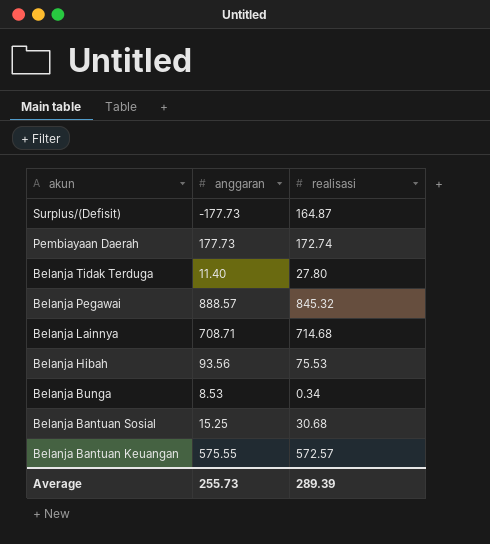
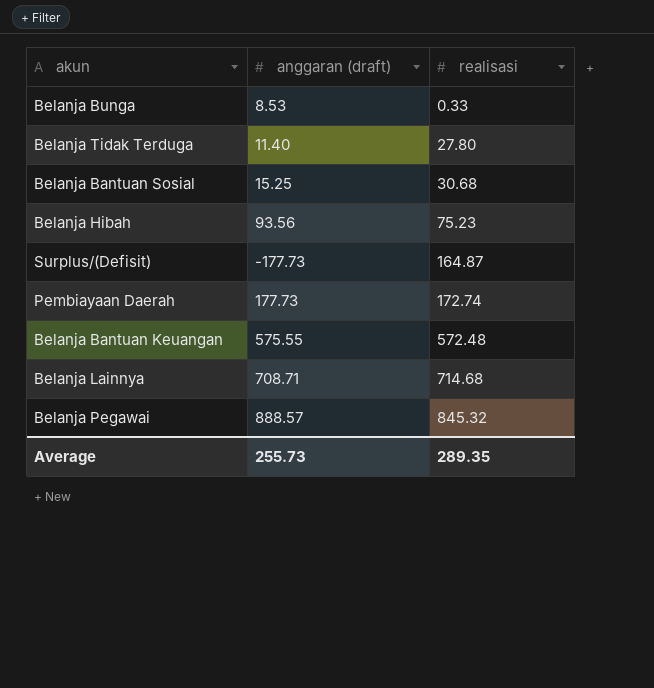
row order: akun descending -> realisasi ascending
column name: anggaran -> anggaran (draft)
Belanja Bunga | realisasi: 0.34 -> 0.33
Belanja Hibah | realisasi: 75.53 -> 75.23
Belanja Bantuan Keuangan | realisasi: 572.57 -> 572.48
Average | realisasi: 289.39 -> 289.35

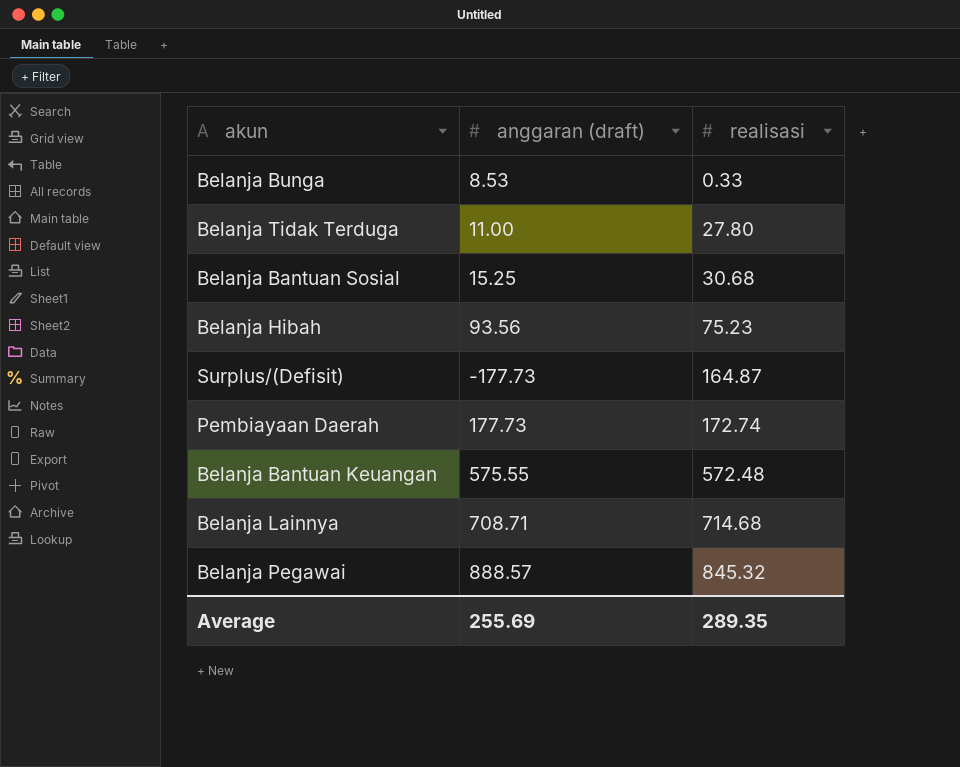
Belanja Tidak Terduga | anggaran (draft): 11.40 -> 11.00
Average | anggaran (draft): 255.73 -> 255.69

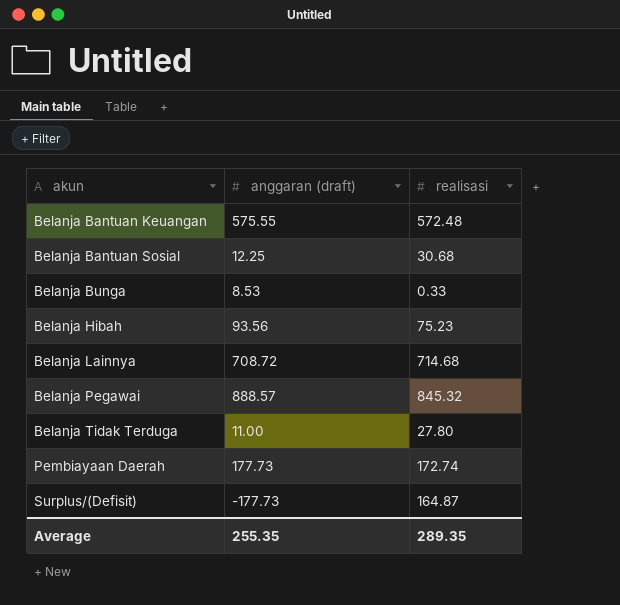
row order: realisasi ascending -> akun ascending
Belanja Bantuan Sosial | anggaran (draft): 15.25 -> 12.25
Belanja Lainnya | anggaran (draft): 708.71 -> 708.72
Average | anggaran (draft): 255.69 -> 255.35

